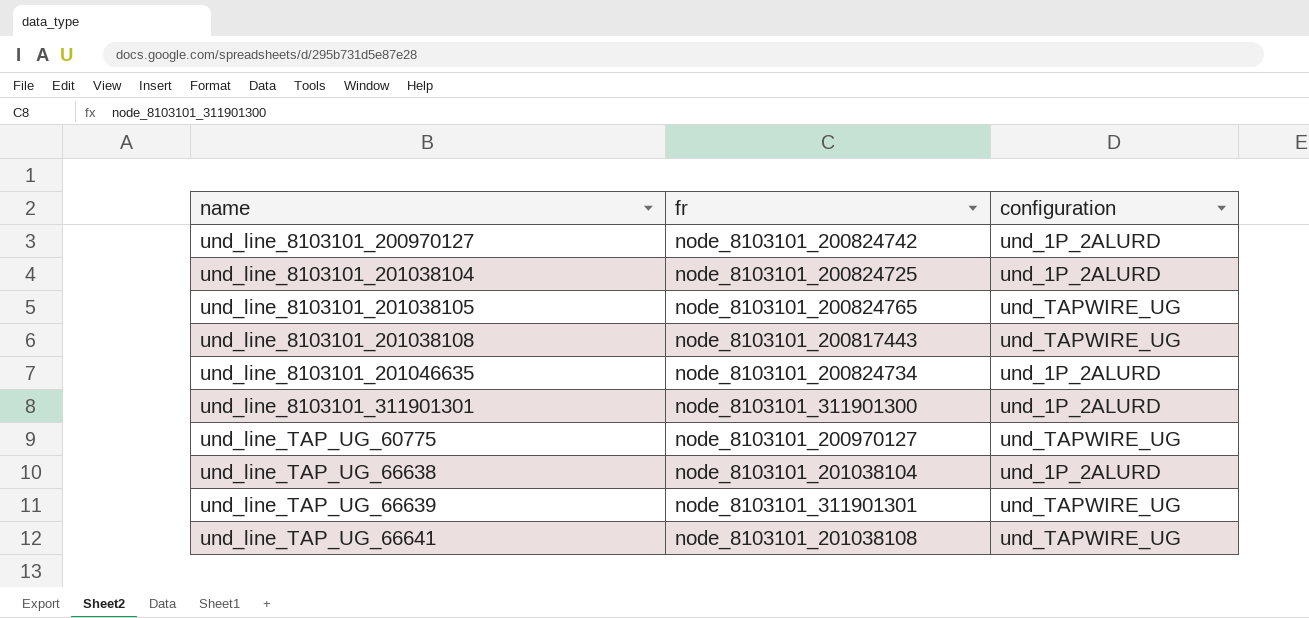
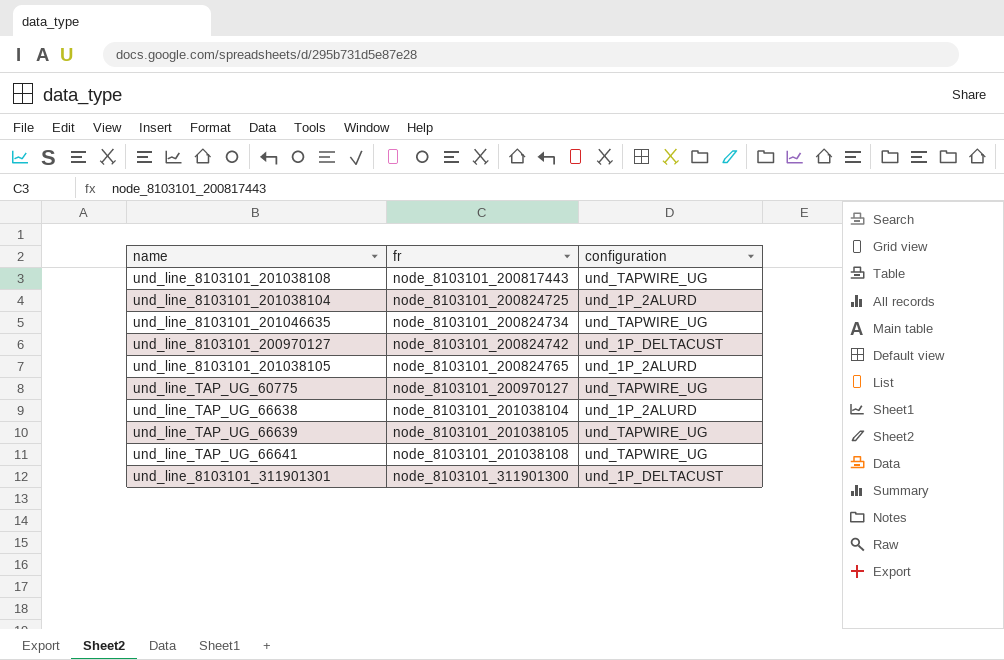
row order: name ascending -> fr ascending
und_line_8103101_201046635 | configuration: und_1P_2ALURD -> und_TAPWIRE_UG
und_line_8103101_200970127 | configuration: und_1P_2ALURD -> und_1P_DELTACUST
und_line_8103101_201038105 | configuration: und_TAPWIRE_UG -> und_1P_2ALURD
und_line_TAP_UG_66639 | fr: node_8103101_311901301 -> node_8103101_201038105
und_line_8103101_311901301 | configuration: und_1P_2ALURD -> und_1P_DELTACUST

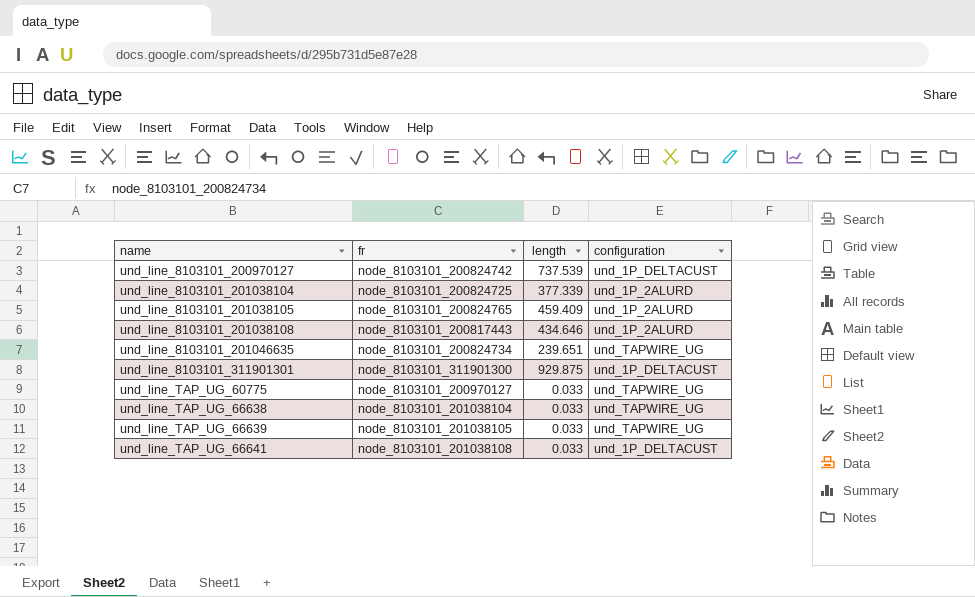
row order: fr ascending -> name ascending
column length | position: none -> 3
und_line_8103101_201038108 | configuration: und_TAPWIRE_UG -> und_1P_2ALURD
und_line_TAP_UG_66638 | configuration: und_1P_2ALURD -> und_TAPWIRE_UG
und_line_TAP_UG_66641 | configuration: und_TAPWIRE_UG -> und_1P_DELTACUST

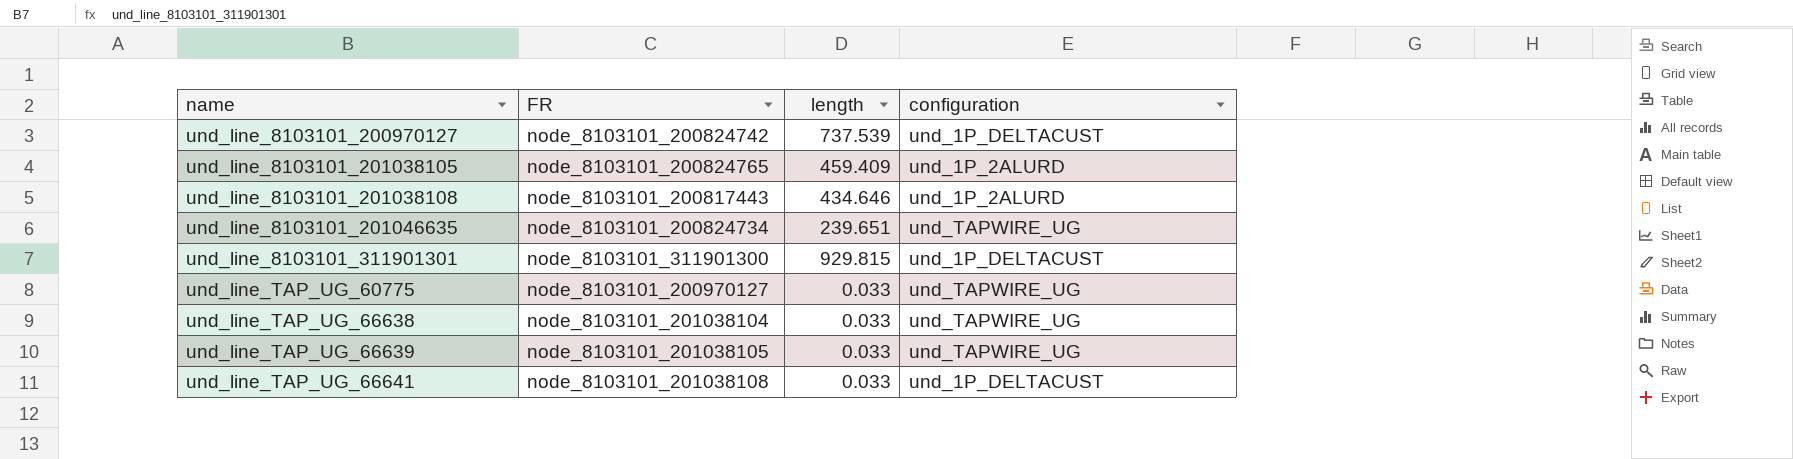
column name: fr -> FR
row und_line_8103101_201038104: node_8103101_200824725 | 377.339 | und_1P_2ALURD -> none
und_line_8103101_311901301 | length: 929.875 -> 929.815

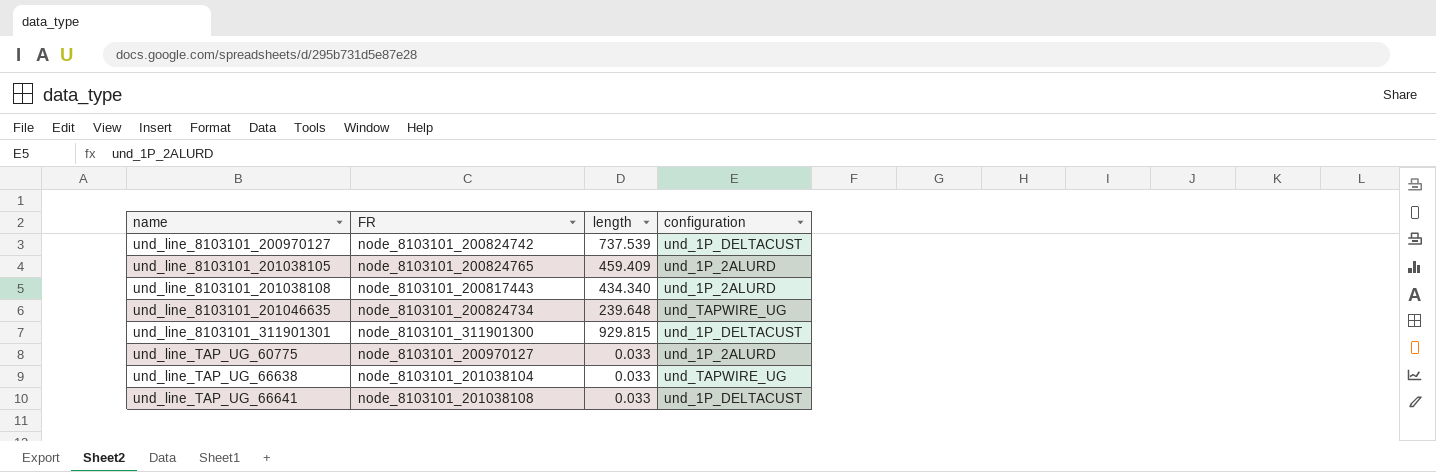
row und_line_TAP_UG_66639: node_8103101_201038105 | 0.033 | und_TAPWIRE_UG -> none
und_line_8103101_201038108 | length: 434.646 -> 434.340
und_line_8103101_201046635 | length: 239.651 -> 239.648
und_line_TAP_UG_60775 | configuration: und_TAPWIRE_UG -> und_1P_2ALURD

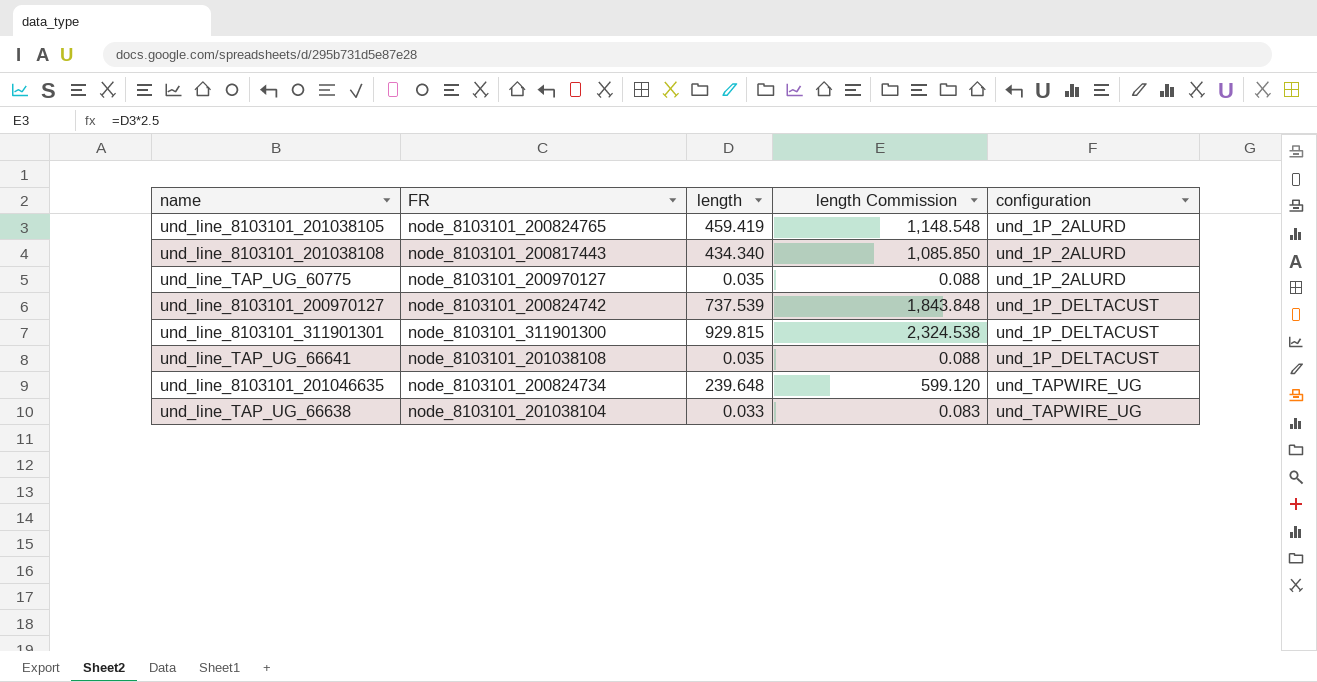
row order: name ascending -> configuration ascending
column length Commission | formula: none -> [length] * 2.5
und_line_8103101_201038105 | length: 459.409 -> 459.419
und_line_TAP_UG_60775 | length: 0.033 -> 0.035
und_line_TAP_UG_66641 | length: 0.033 -> 0.035

